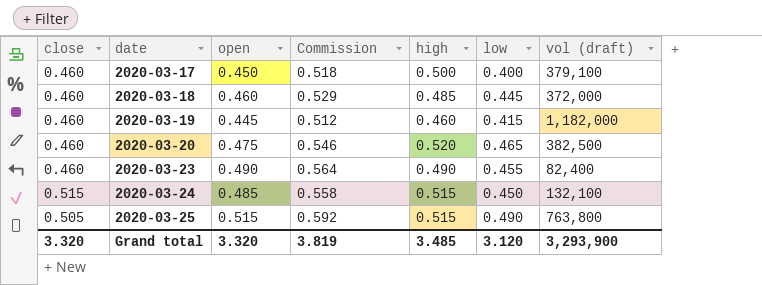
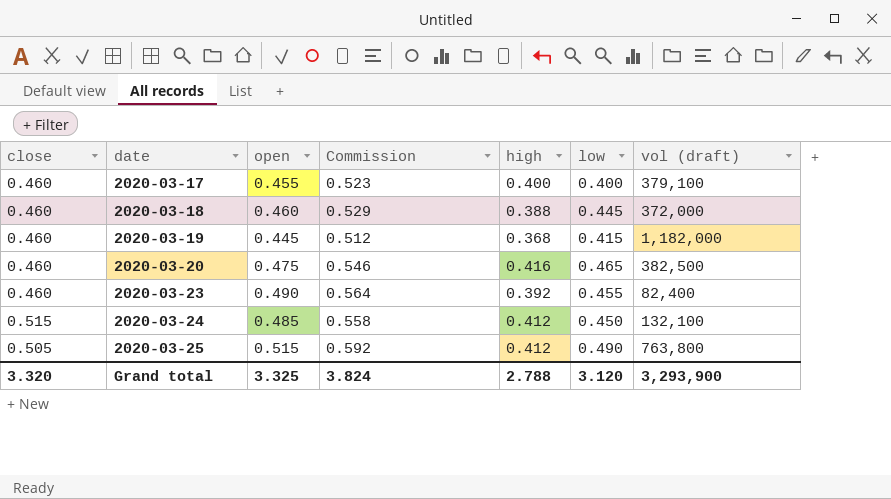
2020-03-17 | open: 0.450 -> 0.455
2020-03-17 | Commission: 0.518 -> 0.523
2020-03-17 | high: 0.500 -> 0.400
2020-03-18 | high: 0.485 -> 0.388
2020-03-19 | high: 0.460 -> 0.368
2020-03-20 | high: 0.520 -> 0.416
2020-03-23 | high: 0.490 -> 0.392
2020-03-24 | high: 0.515 -> 0.412
2020-03-25 | high: 0.515 -> 0.412
Grand total | open: 3.320 -> 3.325
Grand total | Commission: 3.819 -> 3.824
Grand total | high: 3.485 -> 2.788

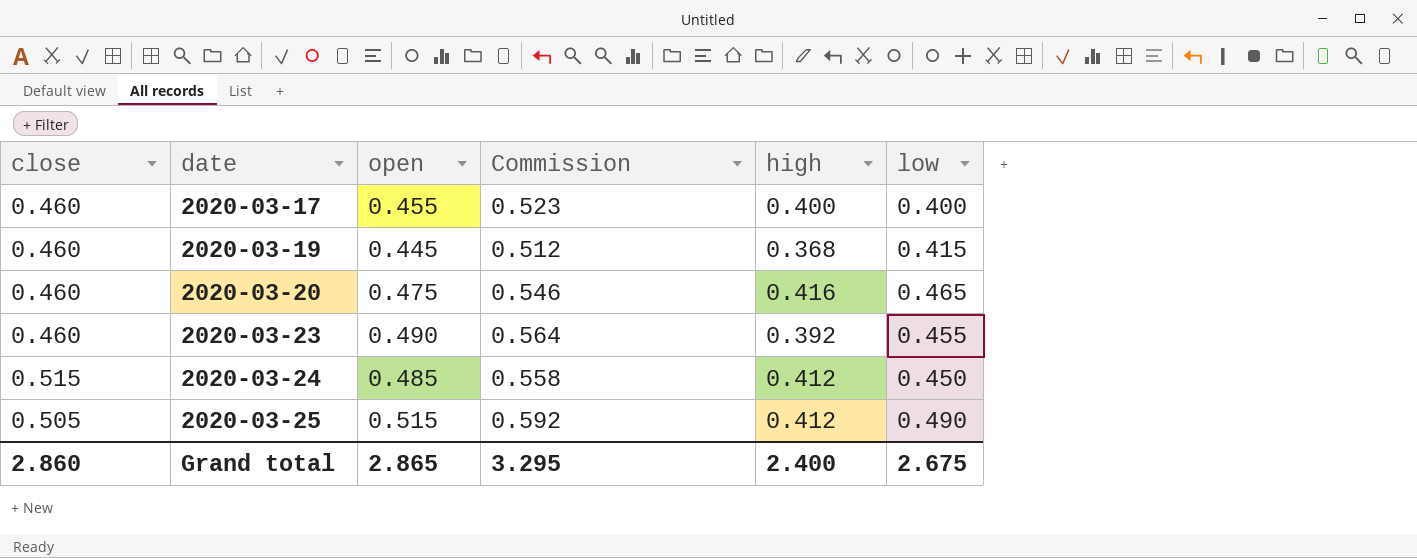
column vol (draft) | position: 7 -> none
row 2020-03-18: 0.460 | 0.460 | 0.529 | 0.388 | 0.445 | 372,000 -> none
Grand total | close: 3.320 -> 2.860
Grand total | open: 3.325 -> 2.865
Grand total | Commission: 3.824 -> 3.295
Grand total | high: 2.788 -> 2.400
Grand total | low: 3.120 -> 2.675

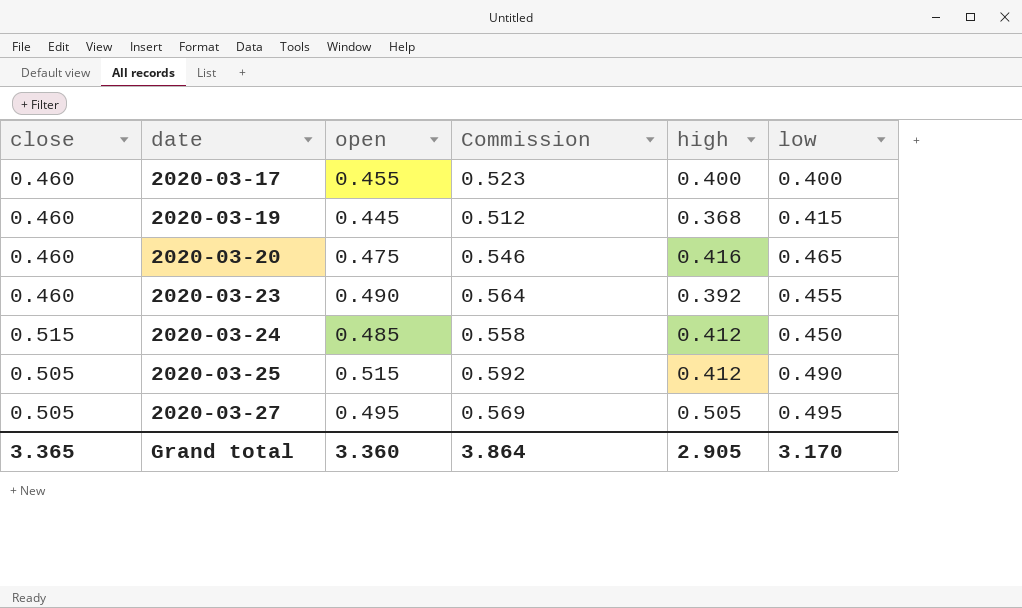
row 2020-03-27: none -> 0.505 | 0.495 | 0.569 | 0.505 | 0.495
Grand total | close: 2.860 -> 3.365
Grand total | open: 2.865 -> 3.360
Grand total | Commission: 3.295 -> 3.864
Grand total | high: 2.400 -> 2.905
Grand total | low: 2.675 -> 3.170

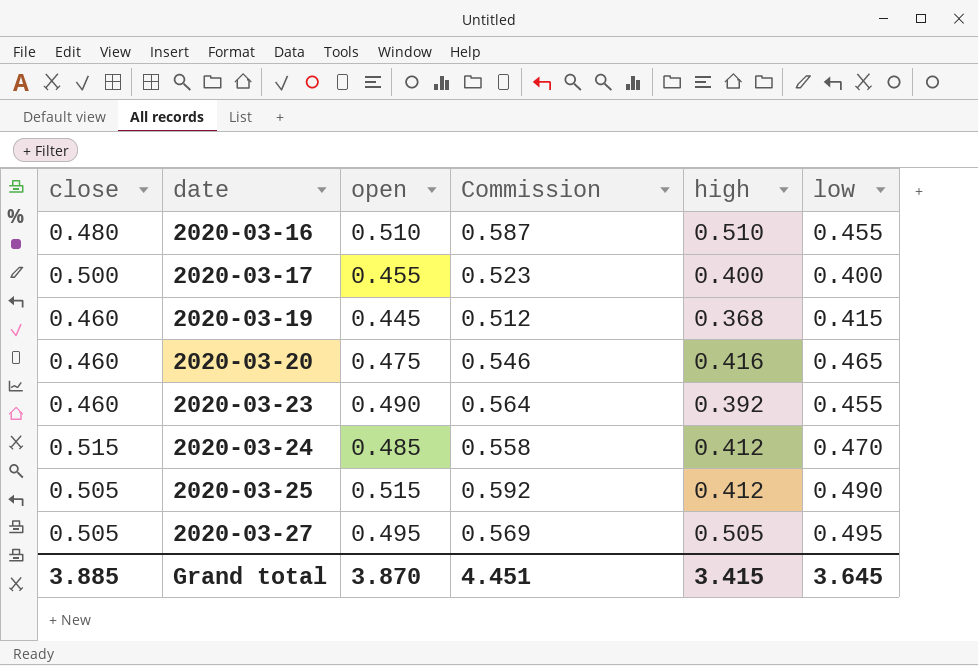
row 2020-03-16: none -> 0.480 | 0.510 | 0.587 | 0.510 | 0.455
2020-03-17 | close: 0.460 -> 0.500
2020-03-24 | low: 0.450 -> 0.470
Grand total | close: 3.365 -> 3.885
Grand total | open: 3.360 -> 3.870
Grand total | Commission: 3.864 -> 4.451
Grand total | high: 2.905 -> 3.415
Grand total | low: 3.170 -> 3.645

